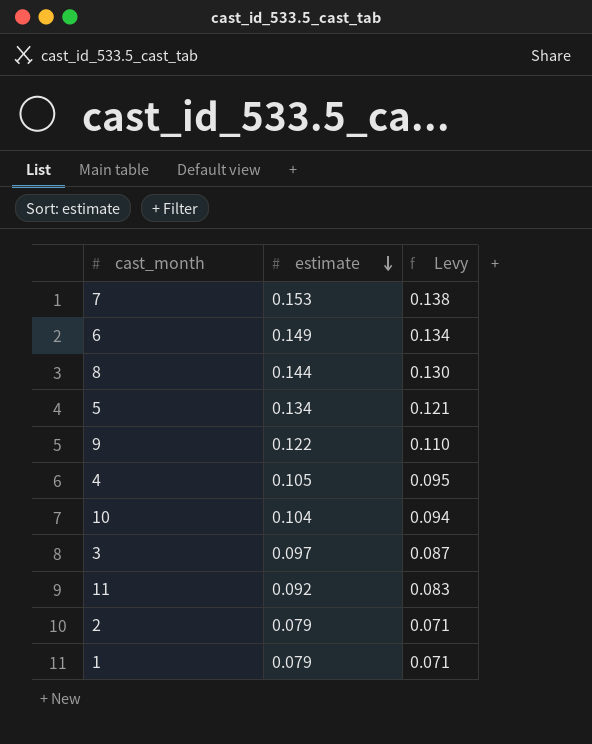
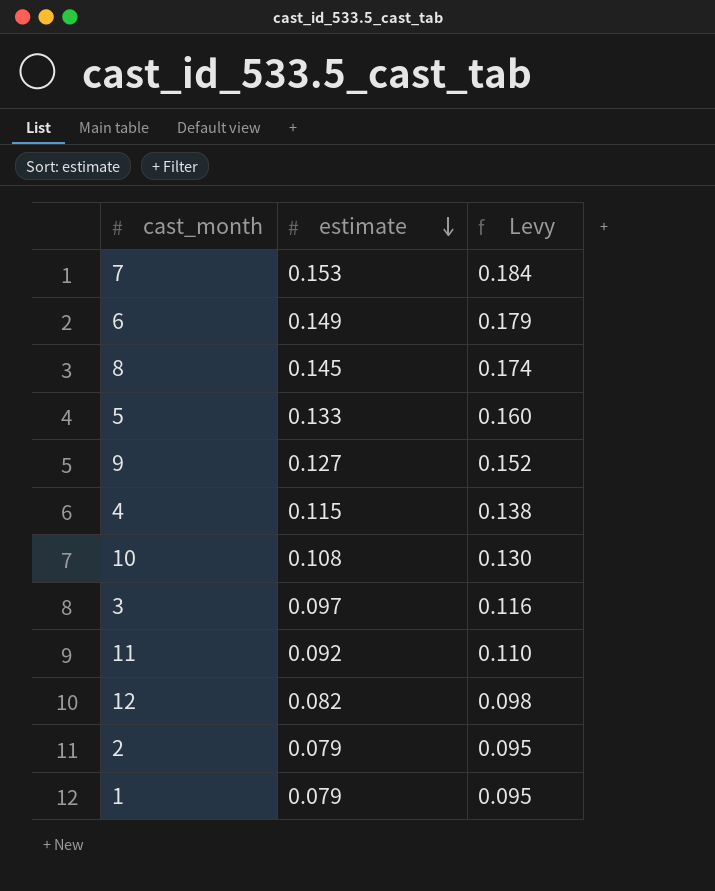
column Levy | formula: [estimate] * 0.9 -> [estimate] * 1.2
8 | estimate: 0.144 -> 0.145
5 | estimate: 0.134 -> 0.133
9 | estimate: 0.122 -> 0.127
4 | estimate: 0.105 -> 0.115
10 | estimate: 0.104 -> 0.108
row 12: none -> 0.082 | 0.098

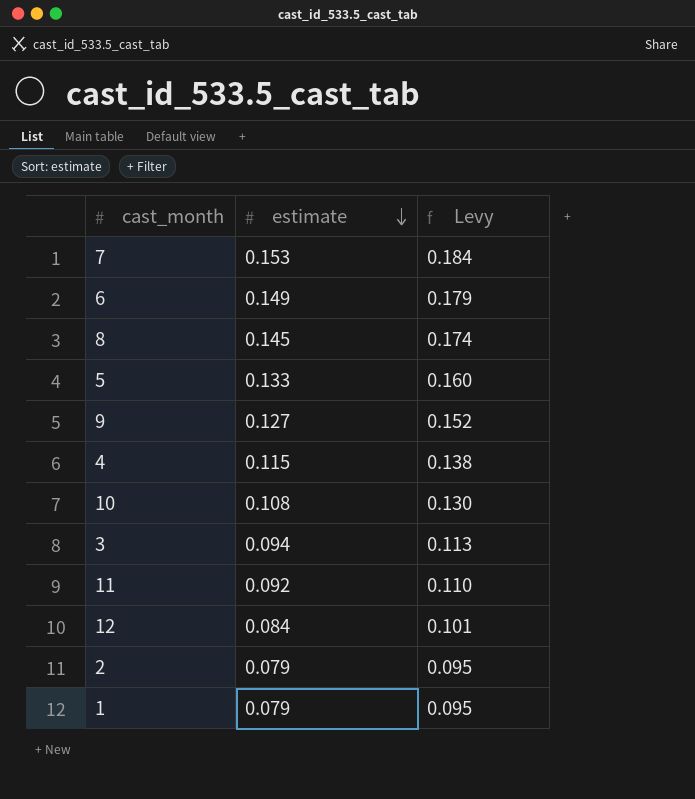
3 | estimate: 0.097 -> 0.094
3 | Levy: 0.116 -> 0.113
12 | estimate: 0.082 -> 0.084
12 | Levy: 0.098 -> 0.101

